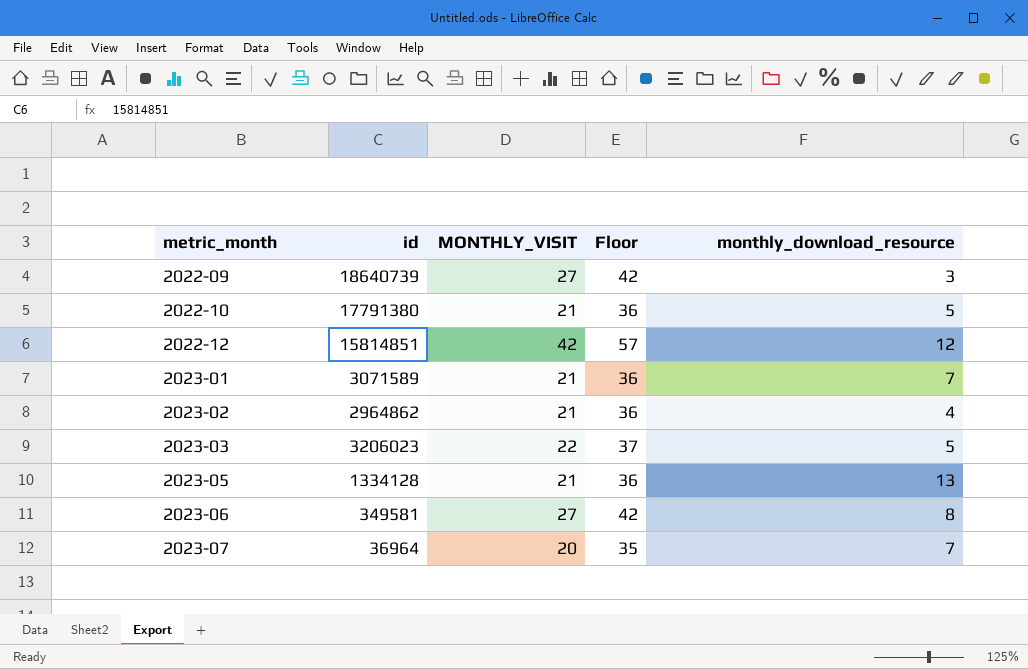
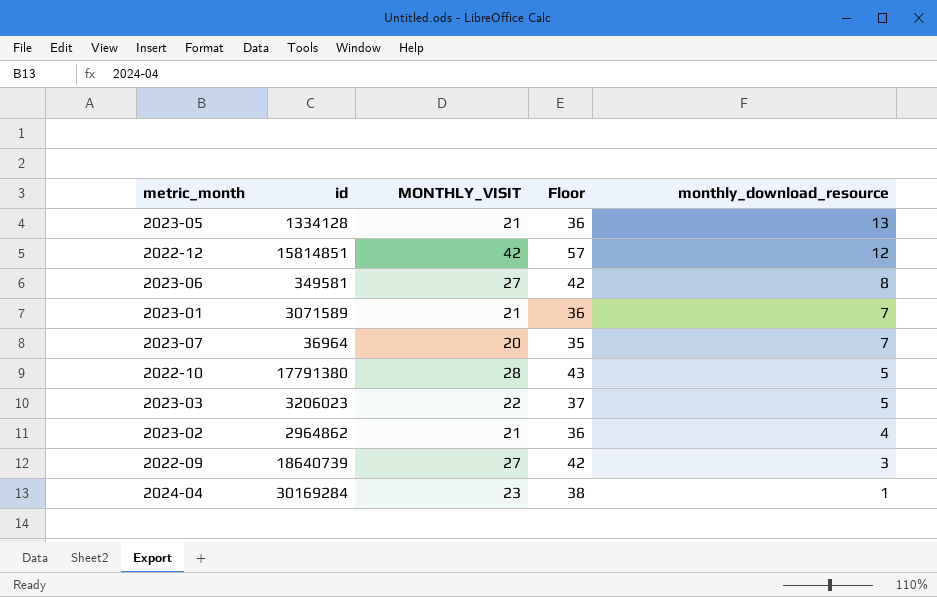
row order: metric_month ascending -> monthly_download_resource descending
2022-10 | MONTHLY_VISIT: 21 -> 28
2022-10 | Floor: 36 -> 43
row 2024-04: none -> 30169284 | 23 | 38 | 1

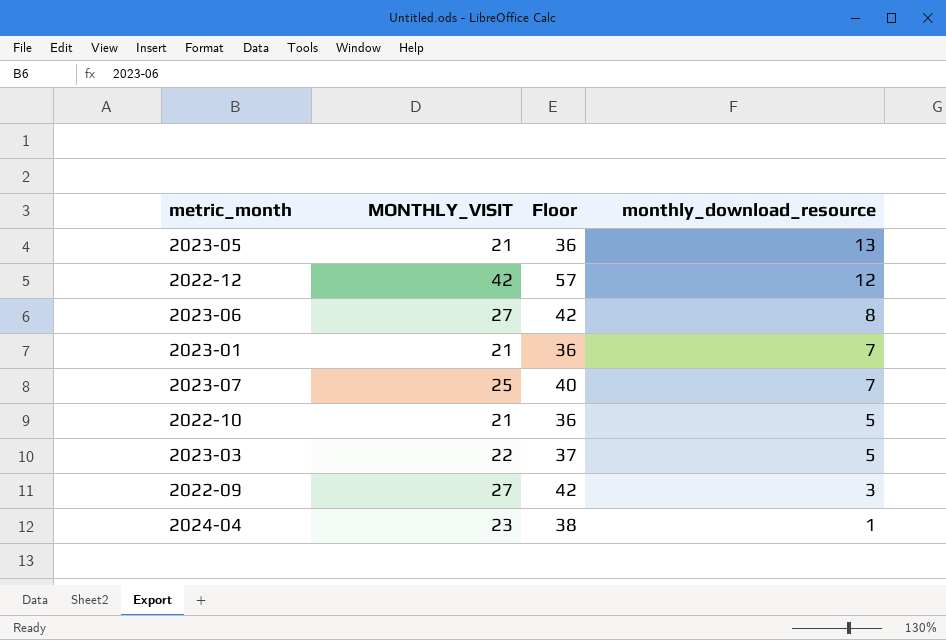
column id | position: 2 -> none
row 2023-02: 2964862 | 21 | 36 | 4 -> none
2023-07 | MONTHLY_VISIT: 20 -> 25
2023-07 | Floor: 35 -> 40
2022-10 | MONTHLY_VISIT: 28 -> 21
2022-10 | Floor: 43 -> 36

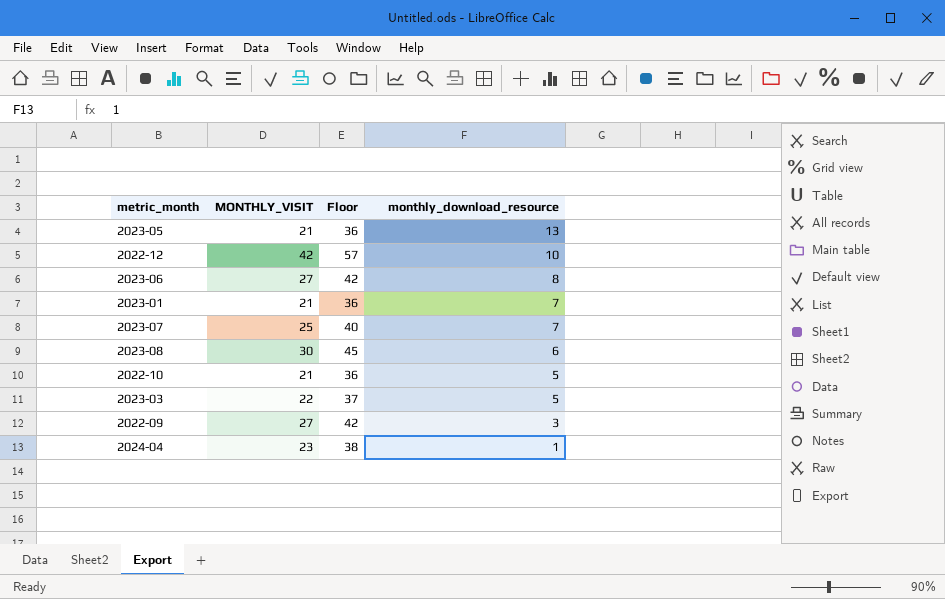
2022-12 | monthly_download_resource: 12 -> 10
row 2023-08: none -> 30 | 45 | 6

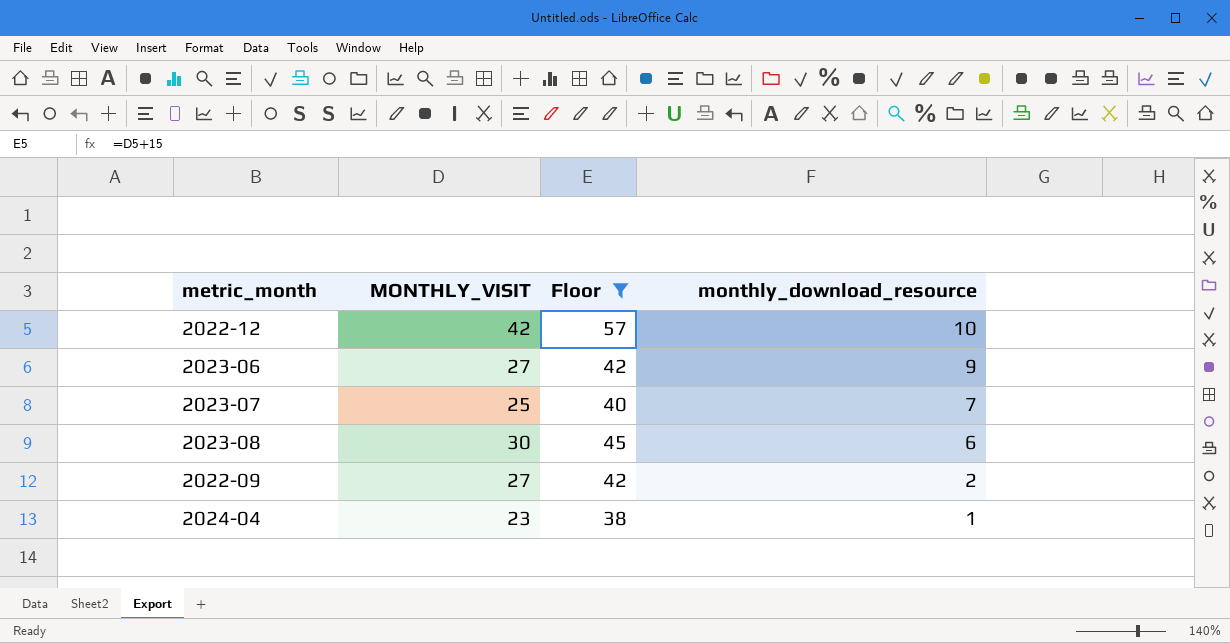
filter: none -> Floor >= 38
2023-06 | monthly_download_resource: 8 -> 9
2022-09 | monthly_download_resource: 3 -> 2

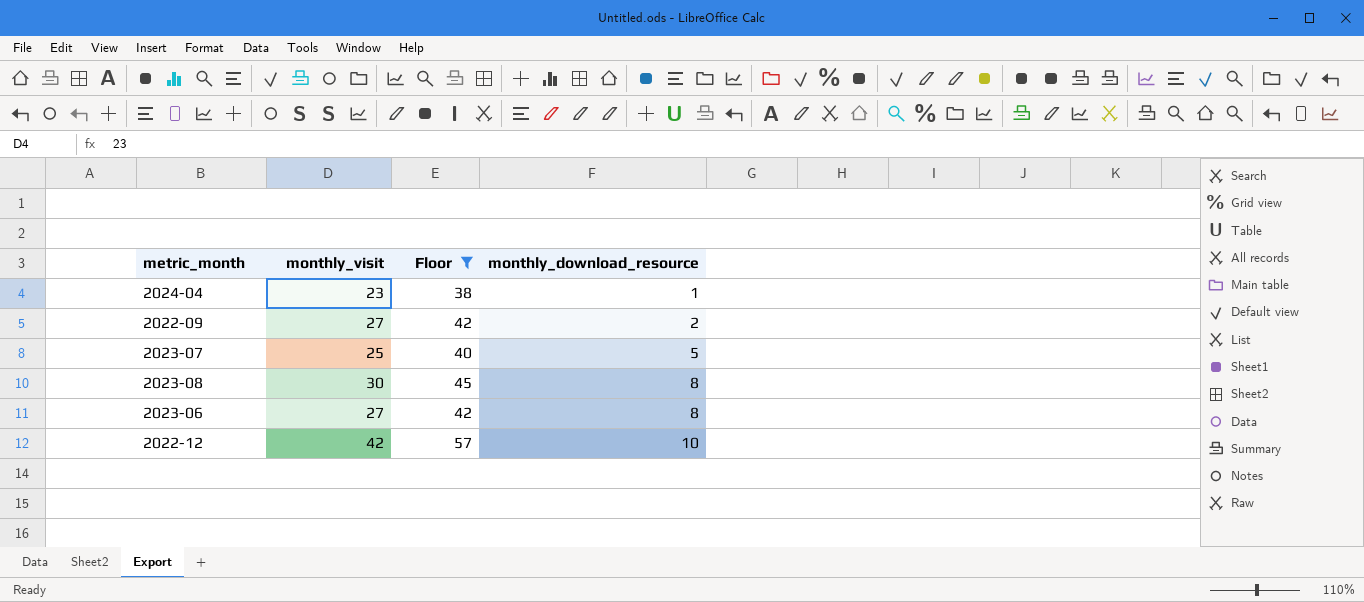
row order: monthly_download_resource descending -> monthly_download_resource ascending
column name: MONTHLY_VISIT -> monthly_visit
2023-07 | monthly_download_resource: 7 -> 5
2023-08 | monthly_download_resource: 6 -> 8
2023-06 | monthly_download_resource: 9 -> 8

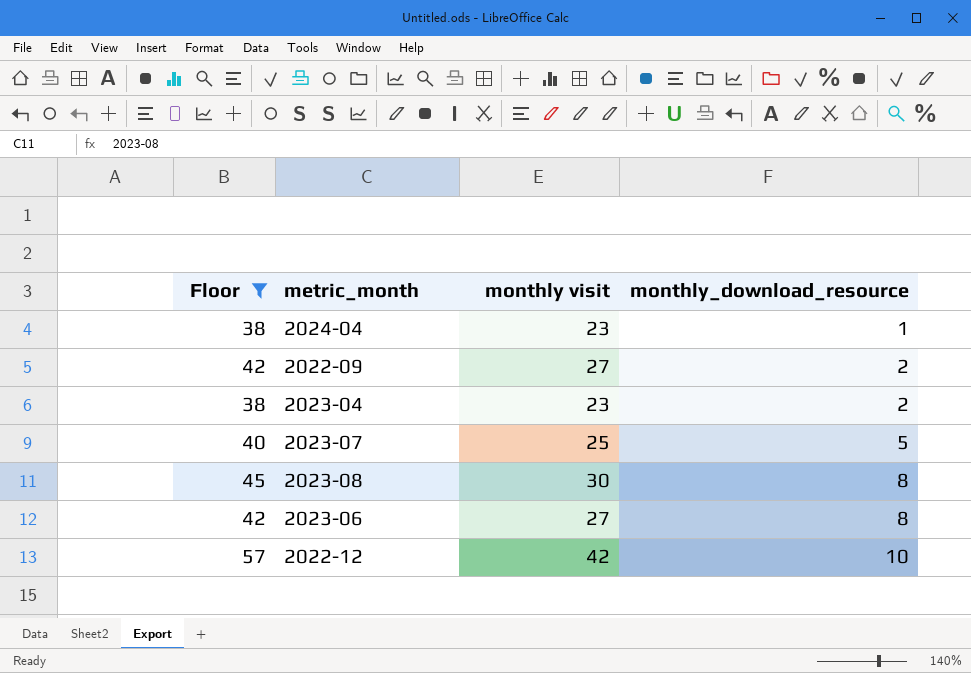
column Floor | position: 3 -> 1
column name: monthly_visit -> monthly visit
row 2023-04: none -> 38 | 23 | 2

